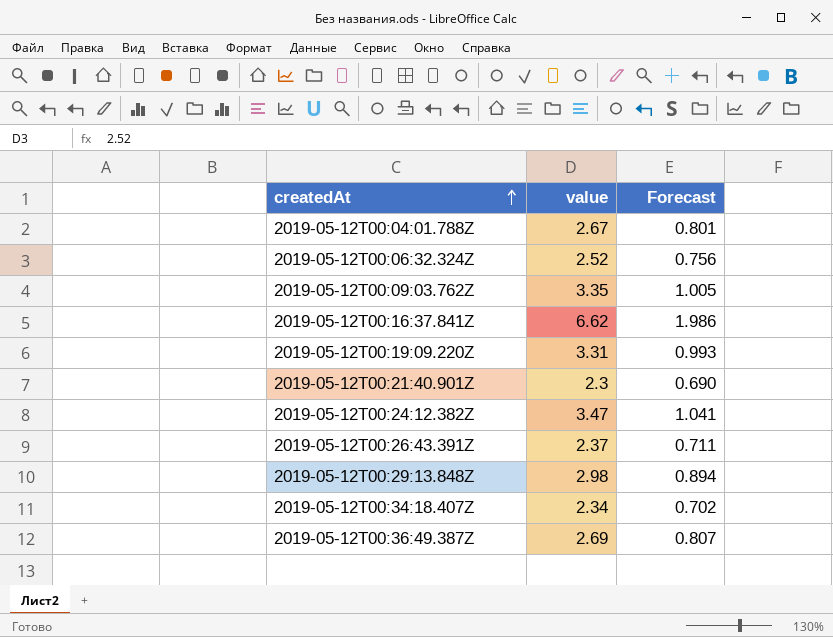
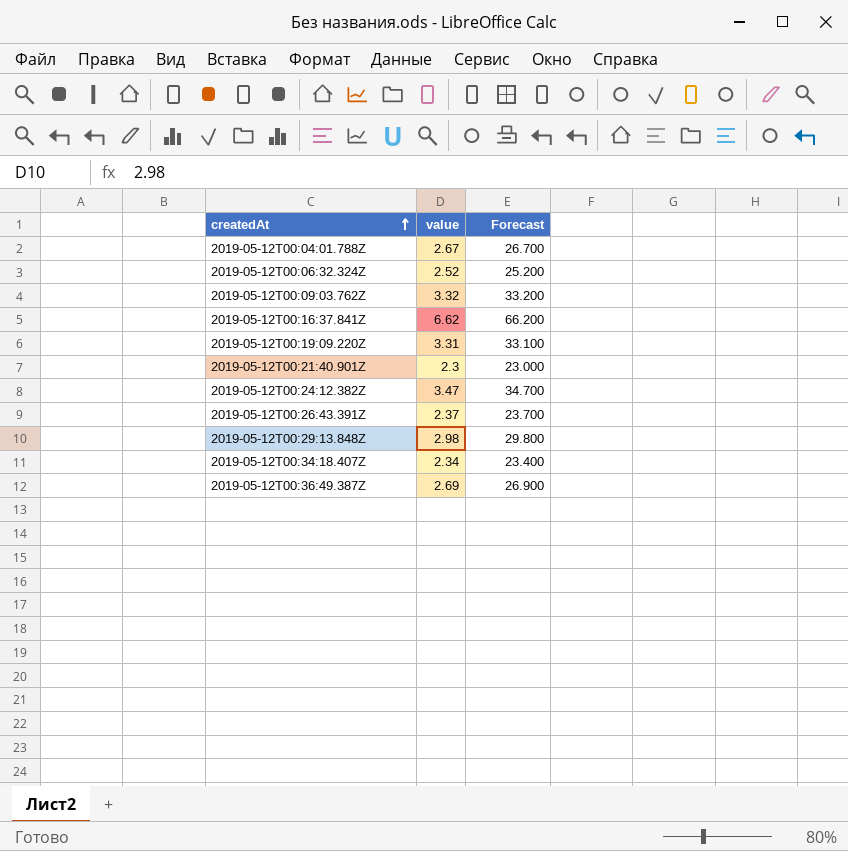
column Forecast | formula: [value] * 0.3 -> [value] * 10
2019-05-12T00:09:03.762Z | value: 3.35 -> 3.32

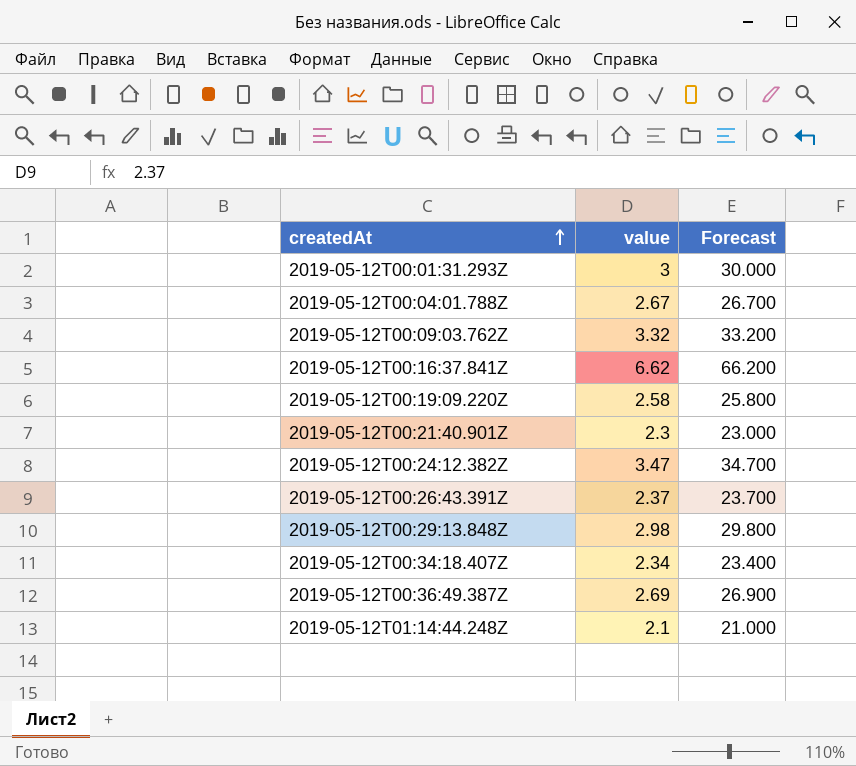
row 2019-05-12T00:06:32.324Z: 2.52 | 25.200 -> none
row 2019-05-12T00:01:31.293Z: none -> 3 | 30.000
2019-05-12T00:19:09.220Z | value: 3.31 -> 2.58
2019-05-12T00:19:09.220Z | Forecast: 33.100 -> 25.800
row 2019-05-12T01:14:44.248Z: none -> 2.1 | 21.000

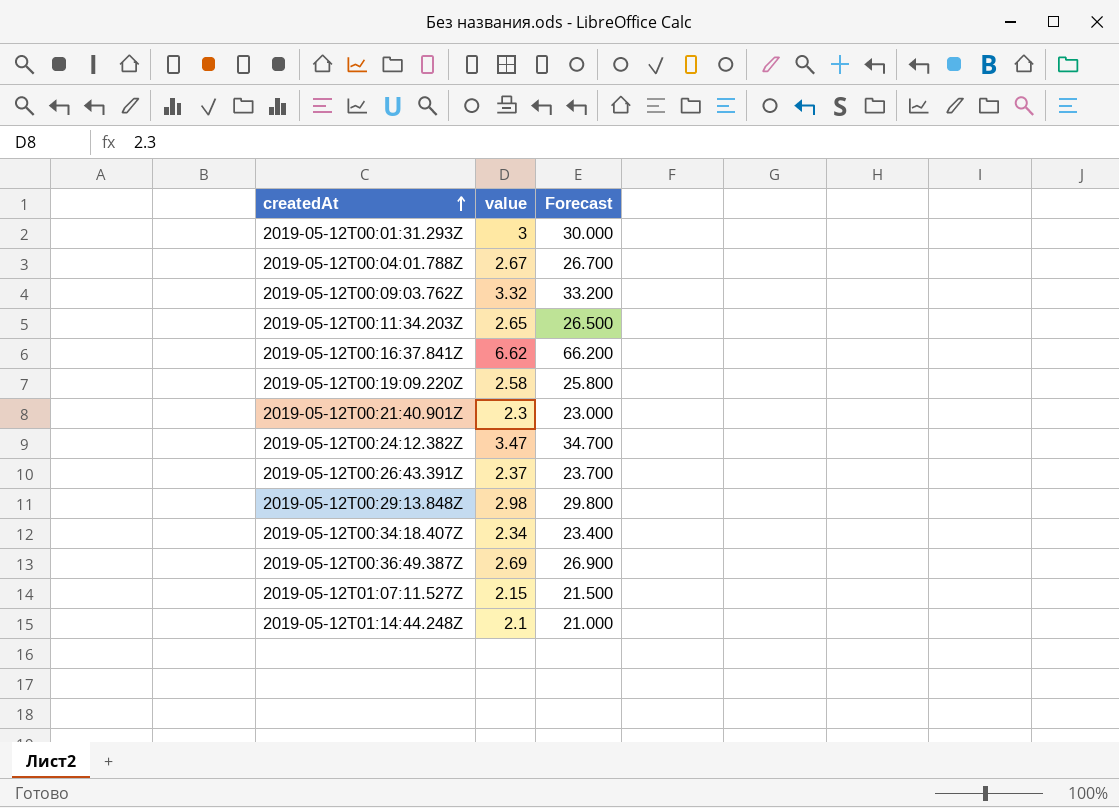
row 2019-05-12T00:11:34.203Z: none -> 2.65 | 26.500
row 2019-05-12T01:07:11.527Z: none -> 2.15 | 21.500

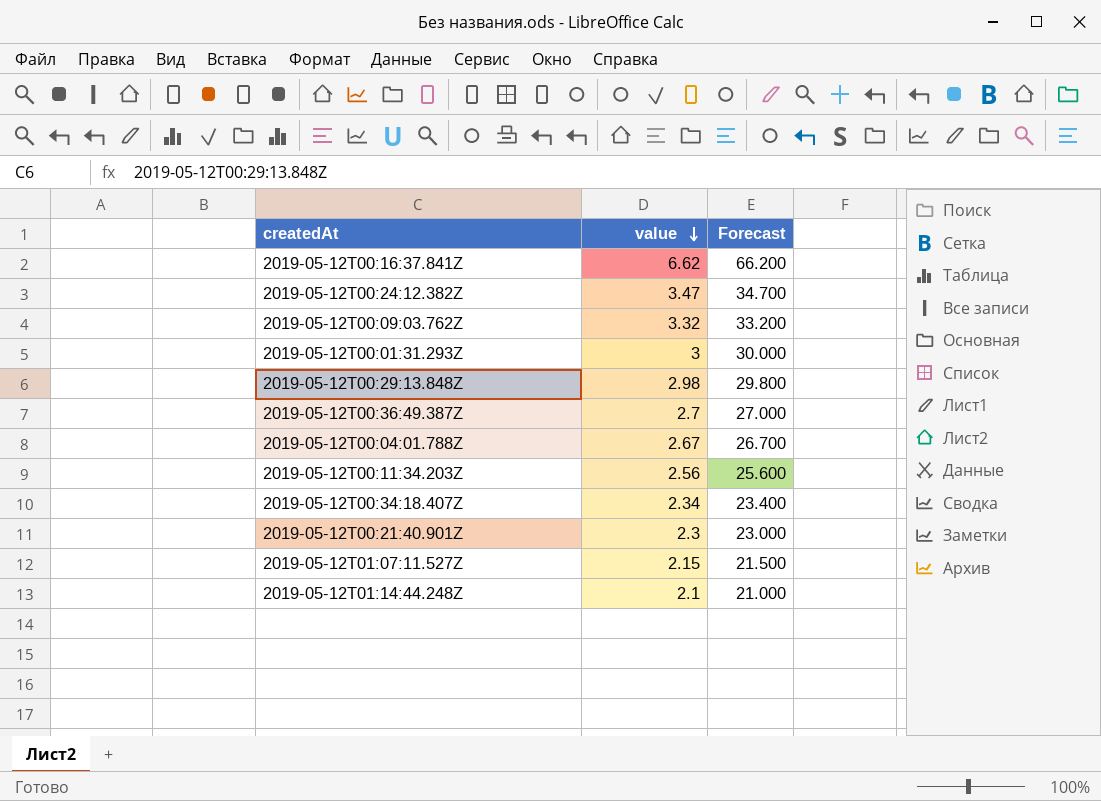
row order: createdAt ascending -> value descending
row 2019-05-12T00:19:09.220Z: 2.58 | 25.800 -> none
row 2019-05-12T00:26:43.391Z: 2.37 | 23.700 -> none
2019-05-12T00:36:49.387Z | value: 2.69 -> 2.7
2019-05-12T00:36:49.387Z | Forecast: 26.900 -> 27.000
2019-05-12T00:11:34.203Z | value: 2.65 -> 2.56
2019-05-12T00:11:34.203Z | Forecast: 26.500 -> 25.600

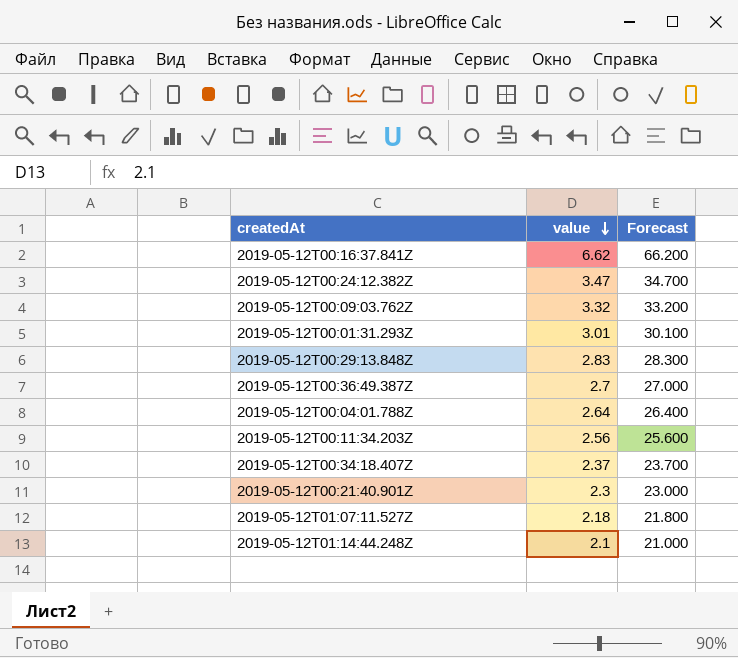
2019-05-12T00:01:31.293Z | value: 3 -> 3.01
2019-05-12T00:01:31.293Z | Forecast: 30.000 -> 30.100
2019-05-12T00:29:13.848Z | value: 2.98 -> 2.83
2019-05-12T00:29:13.848Z | Forecast: 29.800 -> 28.300
2019-05-12T00:04:01.788Z | value: 2.67 -> 2.64
2019-05-12T00:04:01.788Z | Forecast: 26.700 -> 26.400
2019-05-12T00:34:18.407Z | value: 2.34 -> 2.37
2019-05-12T00:34:18.407Z | Forecast: 23.400 -> 23.700
2019-05-12T01:07:11.527Z | value: 2.15 -> 2.18
2019-05-12T01:07:11.527Z | Forecast: 21.500 -> 21.800

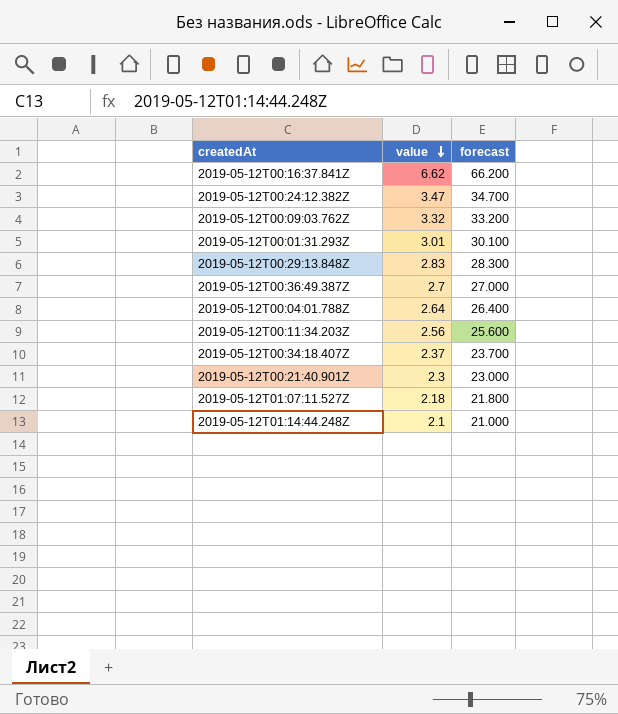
column name: Forecast -> forecast

